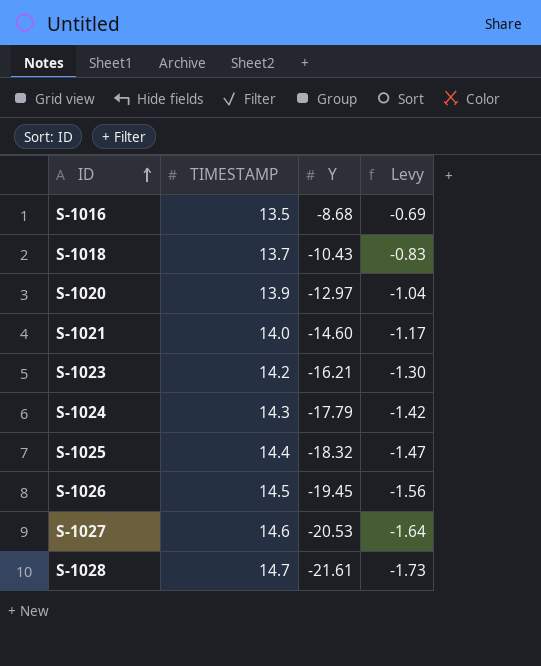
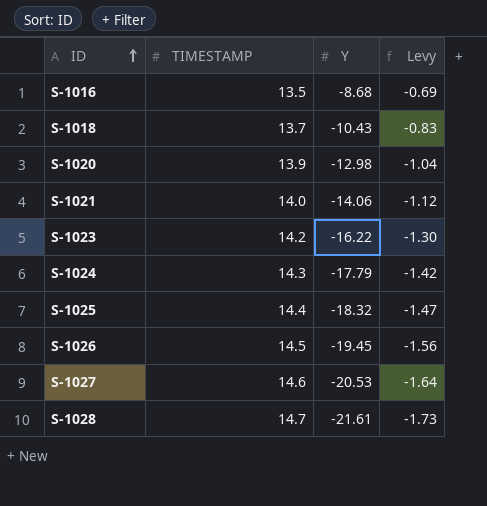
S-1020 | Y: -12.97 -> -12.98
S-1021 | Y: -14.60 -> -14.06
S-1021 | Levy: -1.17 -> -1.12
S-1023 | Y: -16.21 -> -16.22

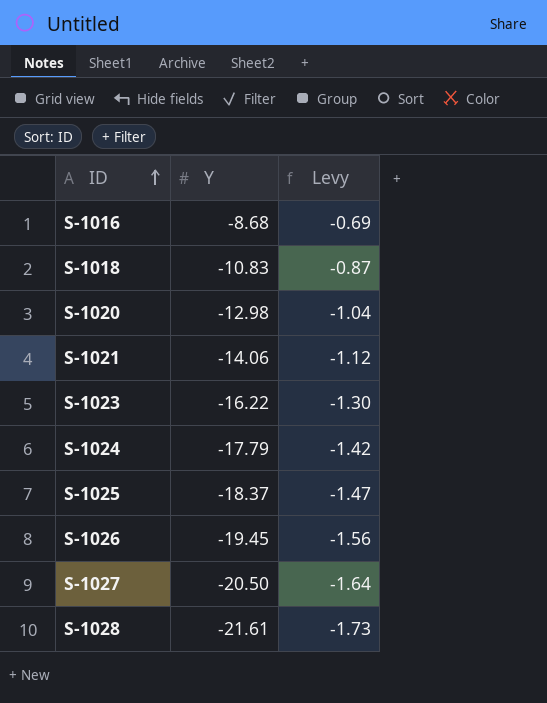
column TIMESTAMP | position: 2 -> none
S-1018 | Y: -10.43 -> -10.83
S-1018 | Levy: -0.83 -> -0.87
S-1025 | Y: -18.32 -> -18.37
S-1027 | Y: -20.53 -> -20.50

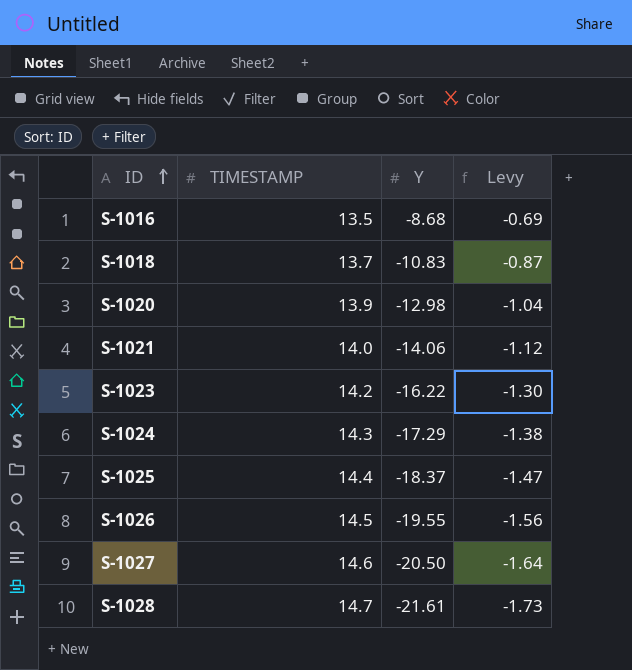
column TIMESTAMP | position: none -> 2
S-1024 | Y: -17.79 -> -17.29
S-1024 | Levy: -1.42 -> -1.38
S-1026 | Y: -19.45 -> -19.55

